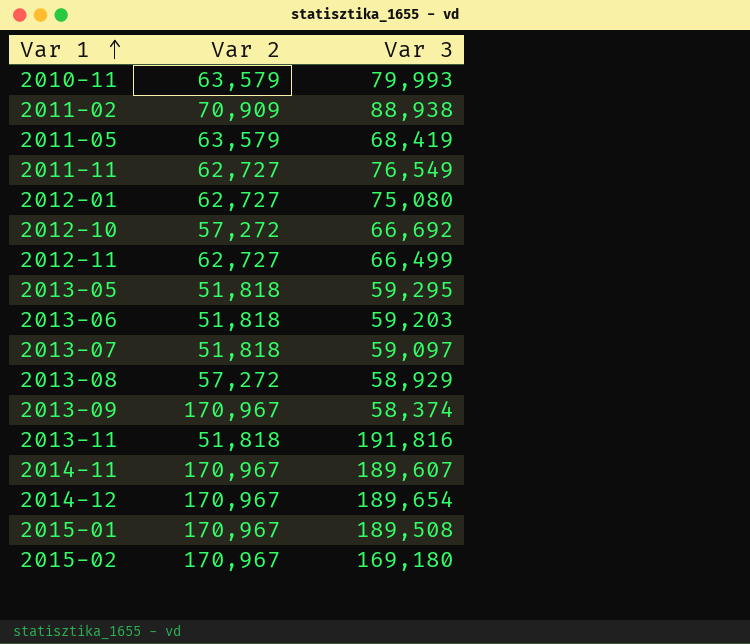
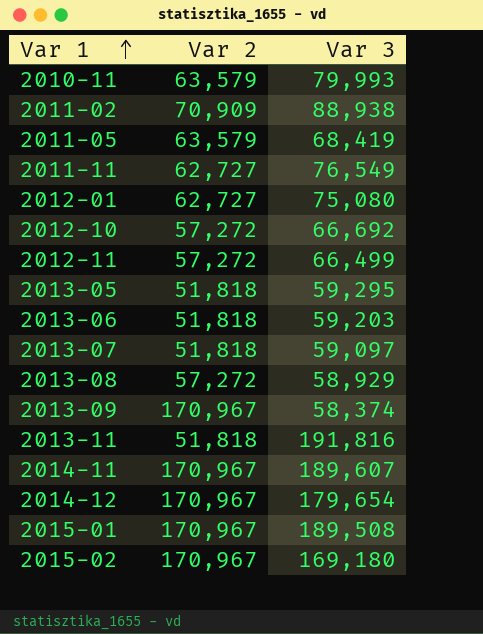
2012-11 | Var 2: 62,727 -> 57,272
2014-12 | Var 3: 189,654 -> 179,654

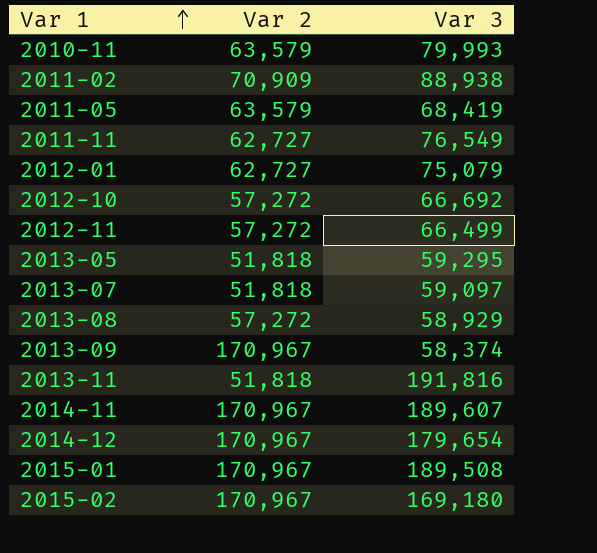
row 2013-06: 51,818 | 59,203 -> none
2012-01 | Var 3: 75,080 -> 75,079

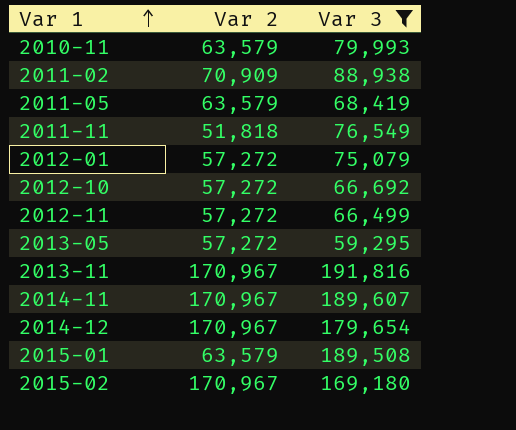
filter: none -> Var 3 >= 59,295
2011-11 | Var 2: 62,727 -> 51,818
2012-01 | Var 2: 62,727 -> 57,272
2013-05 | Var 2: 51,818 -> 57,272
2013-11 | Var 2: 51,818 -> 170,967
2015-01 | Var 2: 170,967 -> 63,579

